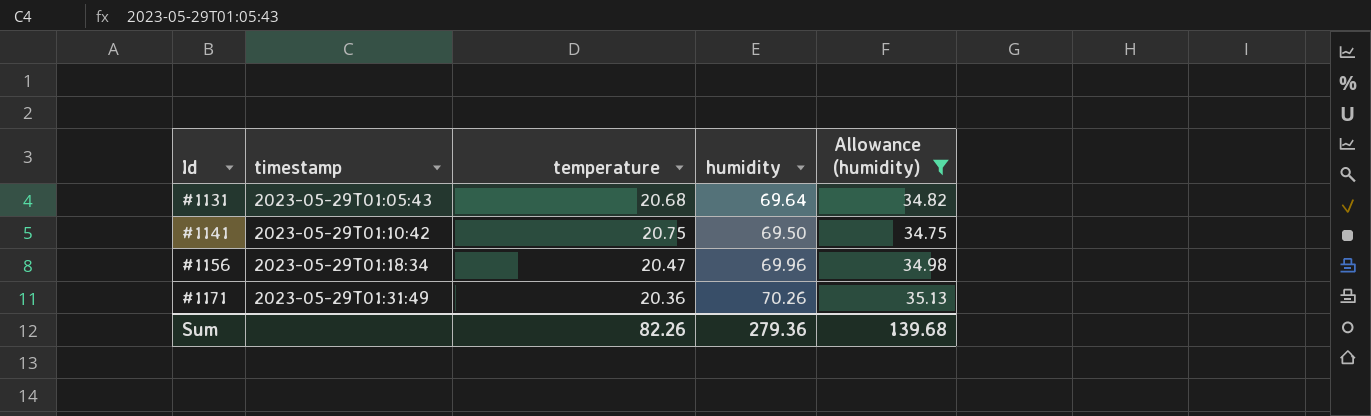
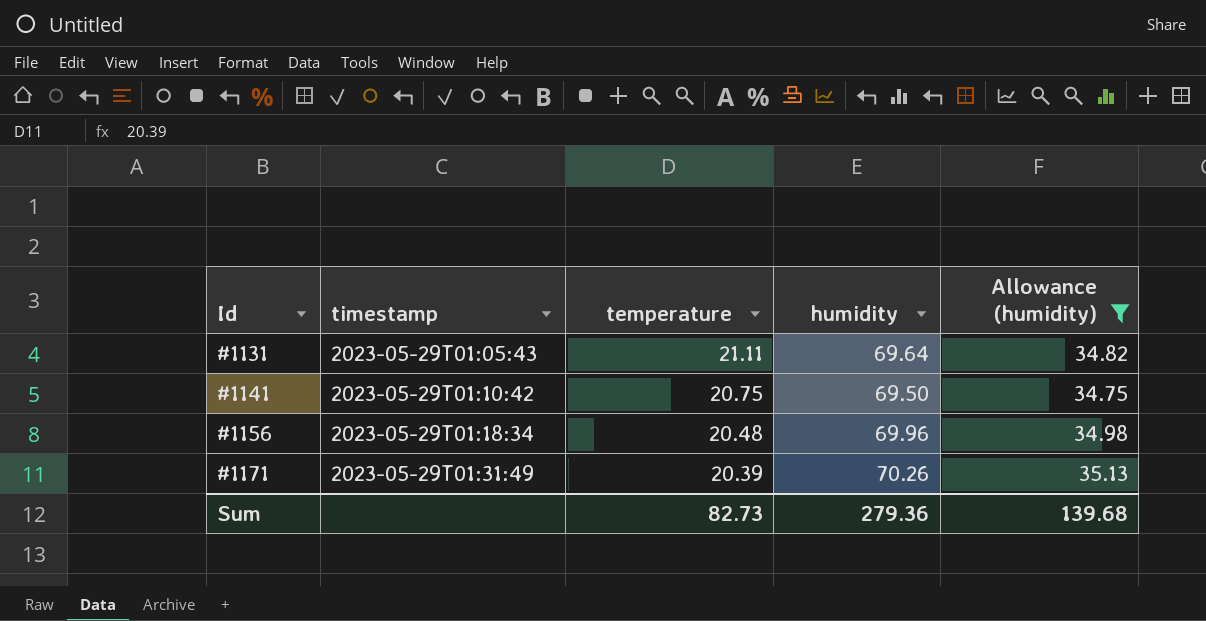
#1131 | temperature: 20.68 -> 21.11
#1156 | temperature: 20.47 -> 20.48
#1171 | temperature: 20.36 -> 20.39
Sum | temperature: 82.26 -> 82.73

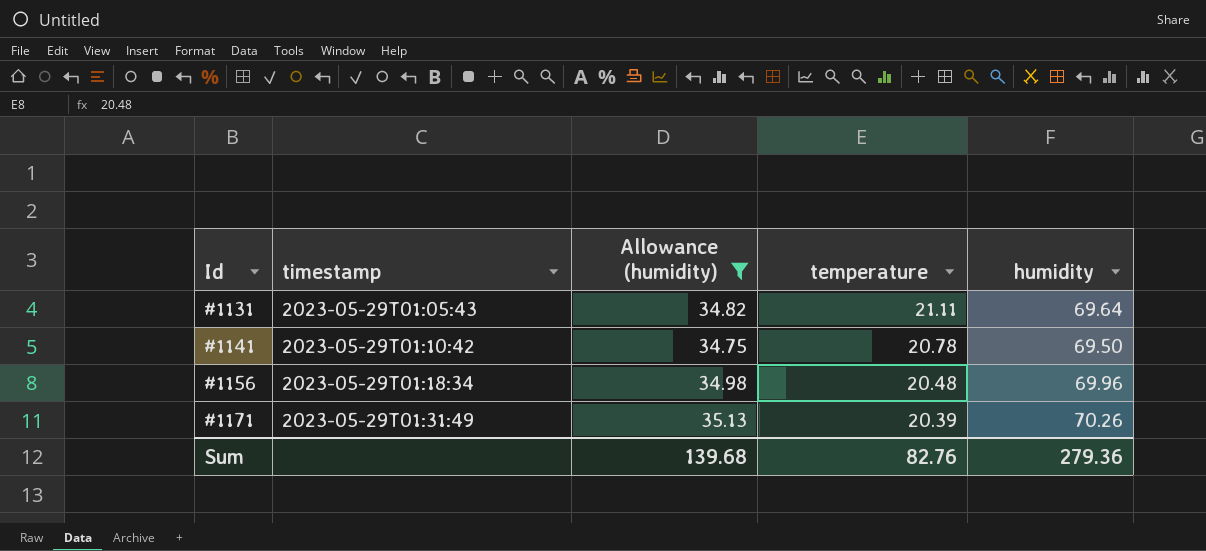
column Allowance (humidity) | position: 5 -> 3
#1141 | temperature: 20.75 -> 20.78
Sum | temperature: 82.73 -> 82.76

